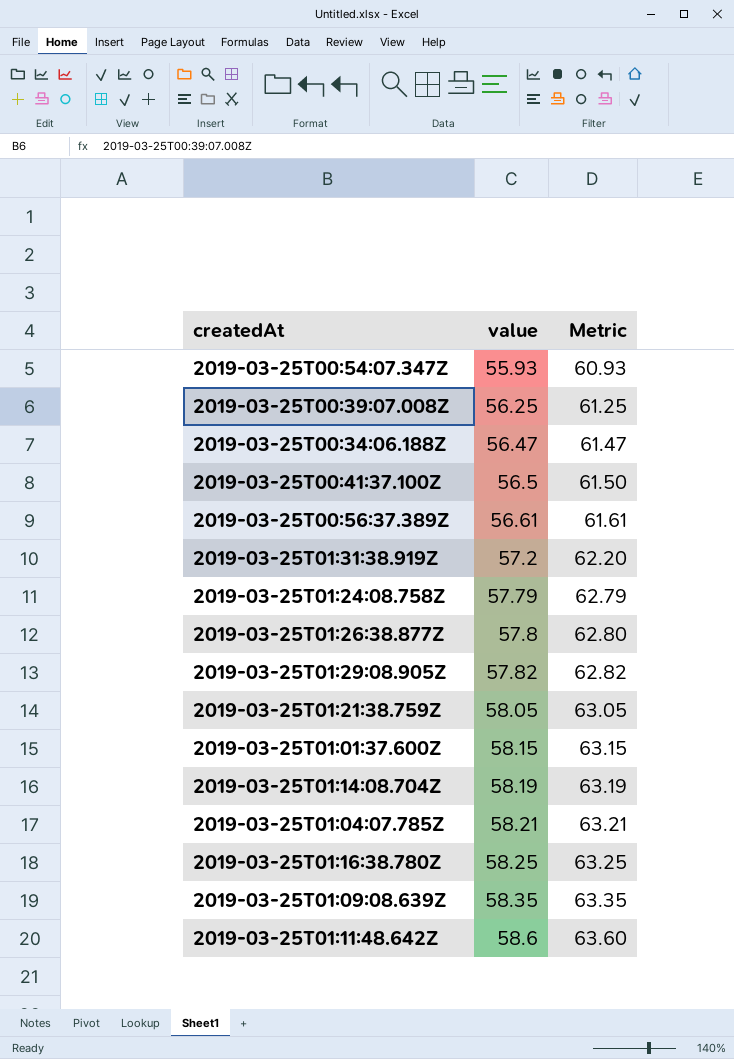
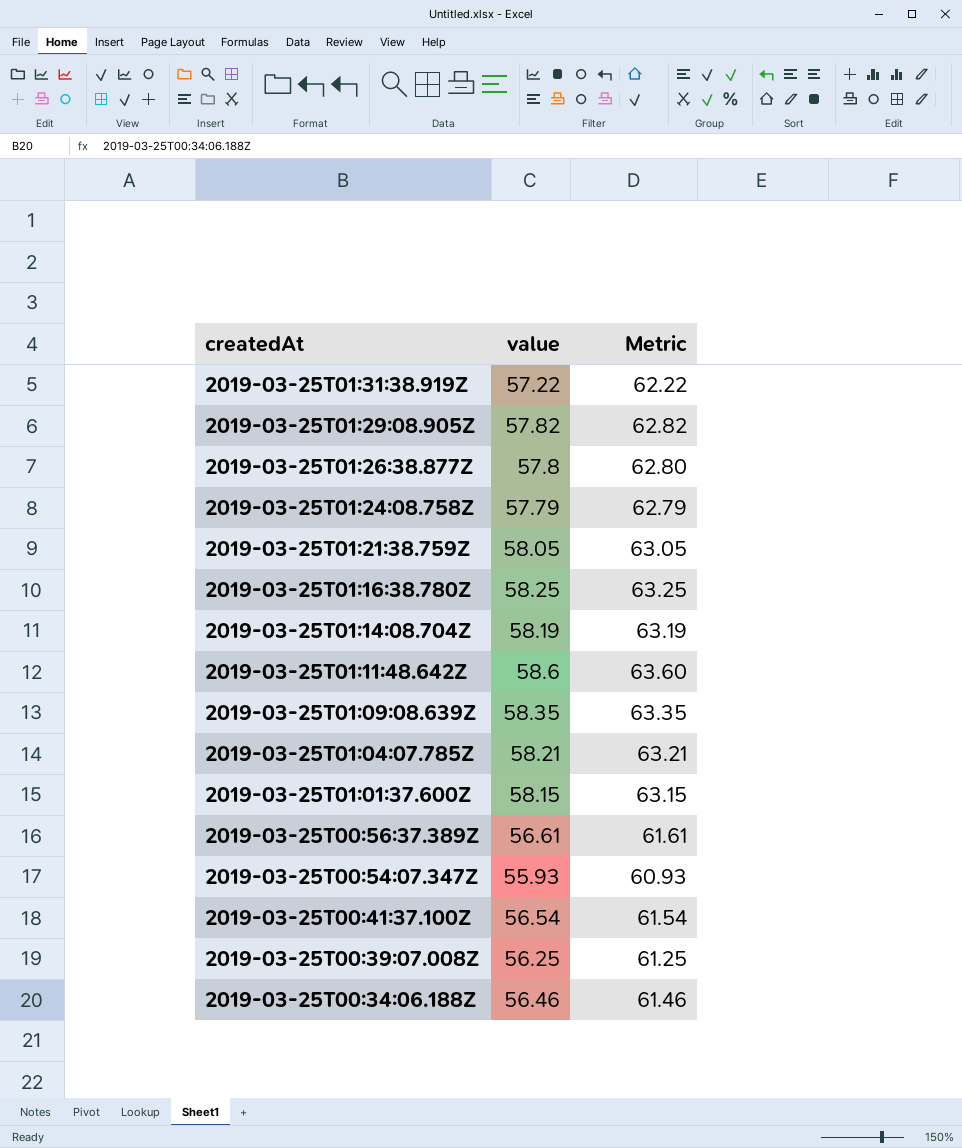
row order: value ascending -> createdAt descending
2019-03-25T01:31:38.919Z | value: 57.2 -> 57.22
2019-03-25T01:31:38.919Z | Metric: 62.20 -> 62.22
2019-03-25T00:41:37.100Z | value: 56.5 -> 56.54
2019-03-25T00:41:37.100Z | Metric: 61.50 -> 61.54
2019-03-25T00:34:06.188Z | value: 56.47 -> 56.46
2019-03-25T00:34:06.188Z | Metric: 61.47 -> 61.46

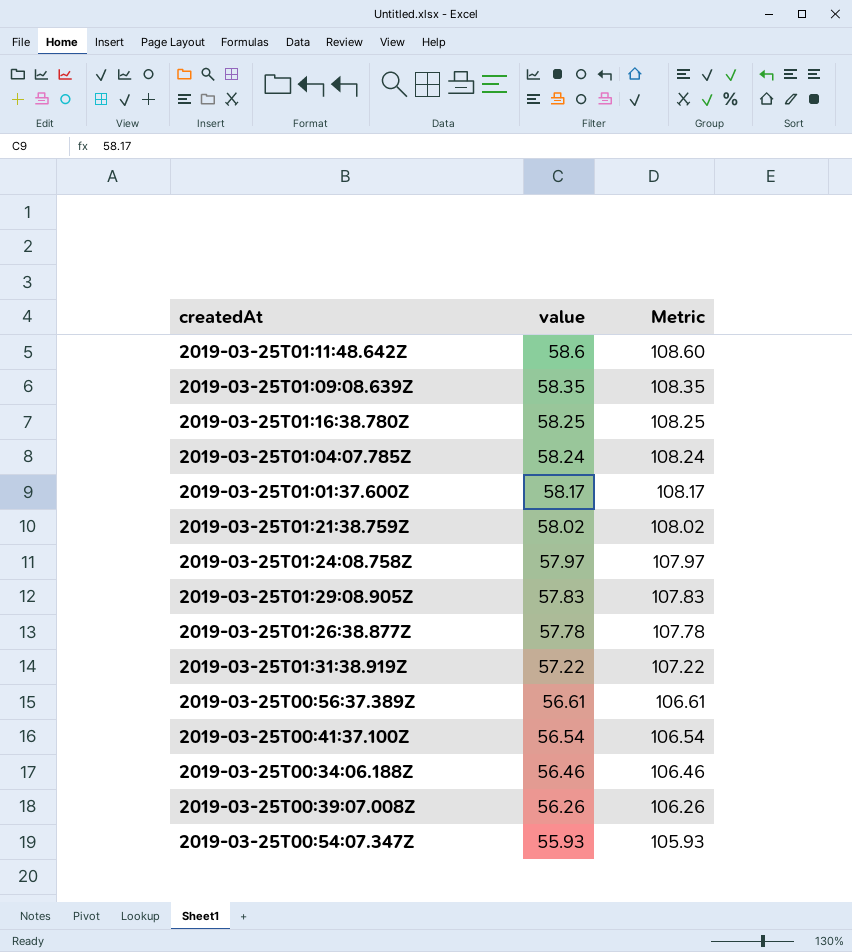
row order: createdAt descending -> value descending
column Metric | formula: [value] + 5 -> [value] + 50
row 2019-03-25T01:14:08.704Z: 58.19 | 63.19 -> none
2019-03-25T01:04:07.785Z | value: 58.21 -> 58.24
2019-03-25T01:01:37.600Z | value: 58.15 -> 58.17
2019-03-25T01:21:38.759Z | value: 58.05 -> 58.02
2019-03-25T01:24:08.758Z | value: 57.79 -> 57.97
2019-03-25T01:29:08.905Z | value: 57.82 -> 57.83
2019-03-25T01:26:38.877Z | value: 57.8 -> 57.78
2019-03-25T00:39:07.008Z | value: 56.25 -> 56.26

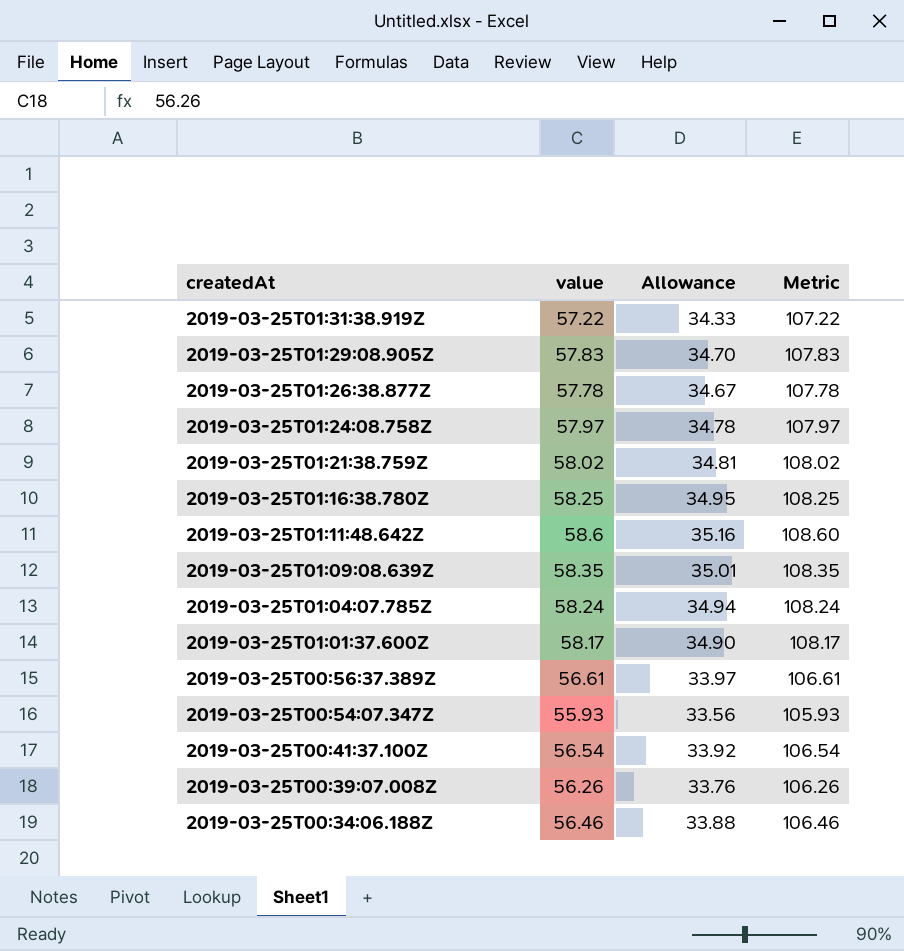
row order: value descending -> createdAt descending
column Allowance | formula: none -> [value] * 0.6

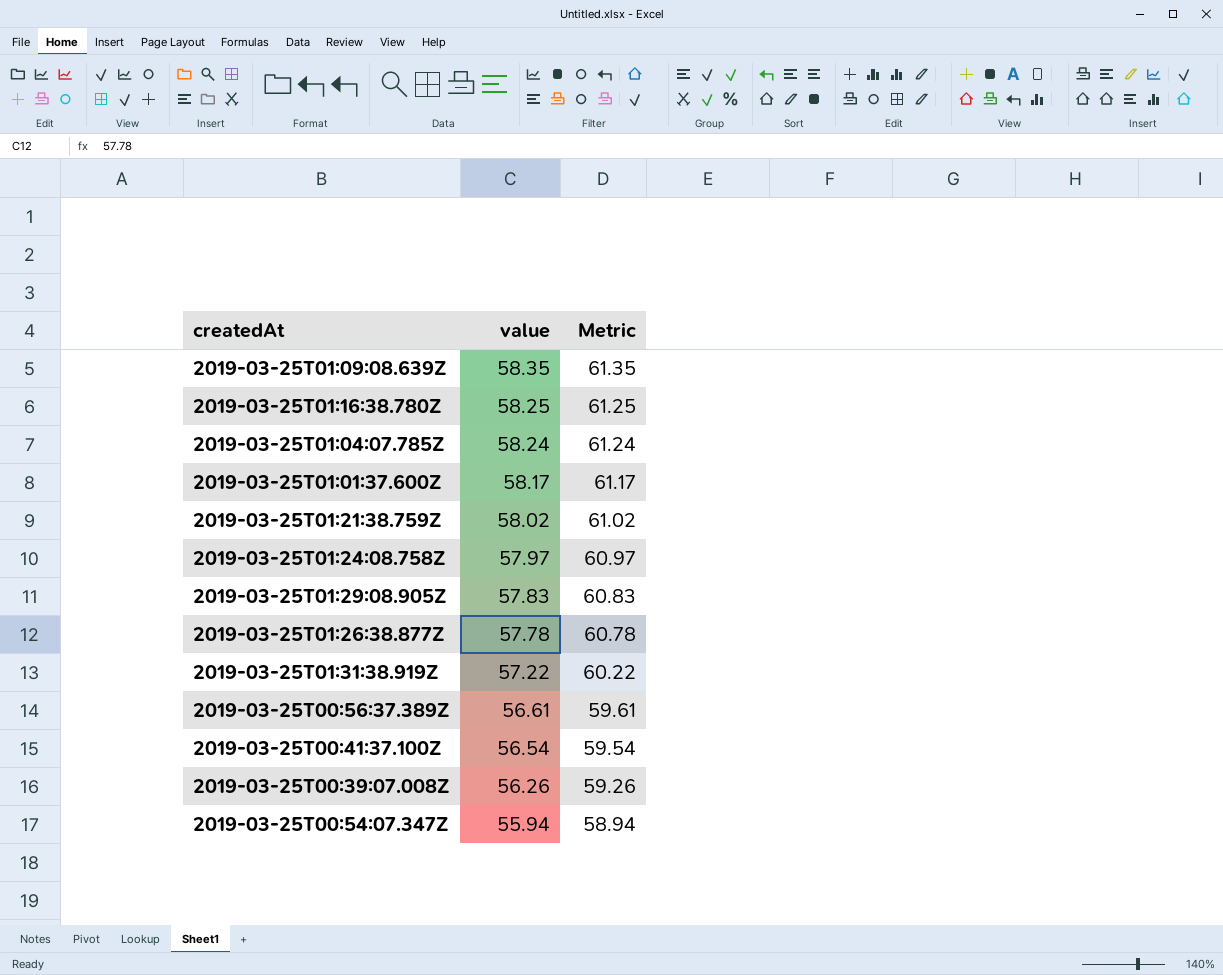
row order: createdAt descending -> value descending
column Allowance | formula: [value] * 0.6 -> none
column Metric | formula: [value] + 50 -> [value] + 3
row 2019-03-25T01:11:48.642Z: 58.6 | 35.16 | 108.60 -> none
row 2019-03-25T00:34:06.188Z: 56.46 | 33.88 | 106.46 -> none
2019-03-25T00:54:07.347Z | value: 55.93 -> 55.94

